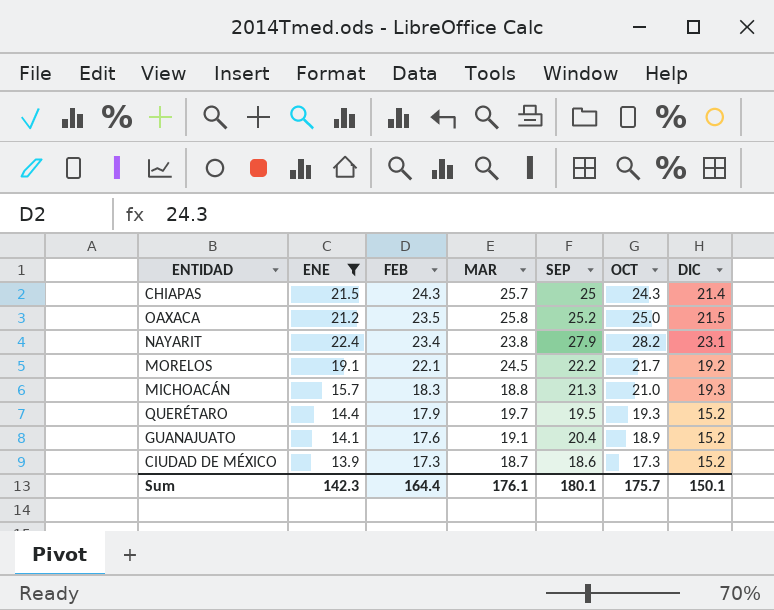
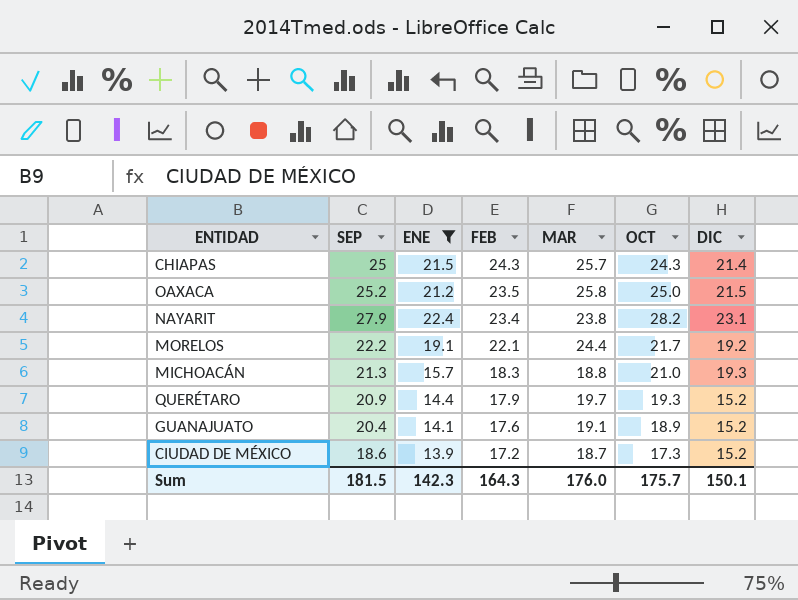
column SEP | position: 5 -> 2
MORELOS | MAR: 24.5 -> 24.4
QUERÉTARO | SEP: 19.5 -> 20.9
CIUDAD DE MÉXICO | FEB: 17.3 -> 17.2
Sum | SEP: 180.1 -> 181.5
Sum | FEB: 164.4 -> 164.3
Sum | MAR: 176.1 -> 176.0

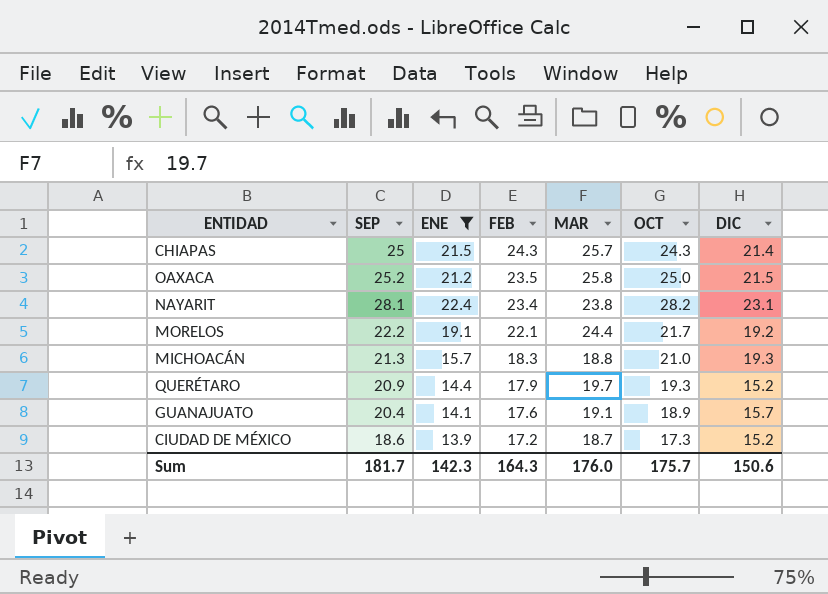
NAYARIT | SEP: 27.9 -> 28.1
GUANAJUATO | DIC: 15.2 -> 15.7
Sum | SEP: 181.5 -> 181.7
Sum | DIC: 150.1 -> 150.6

